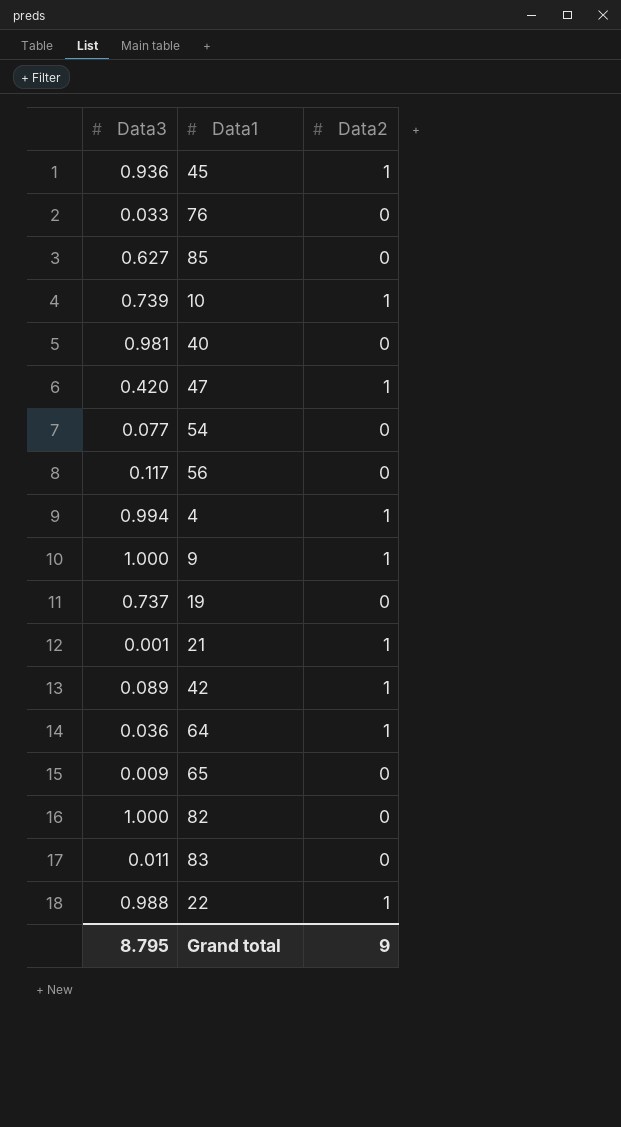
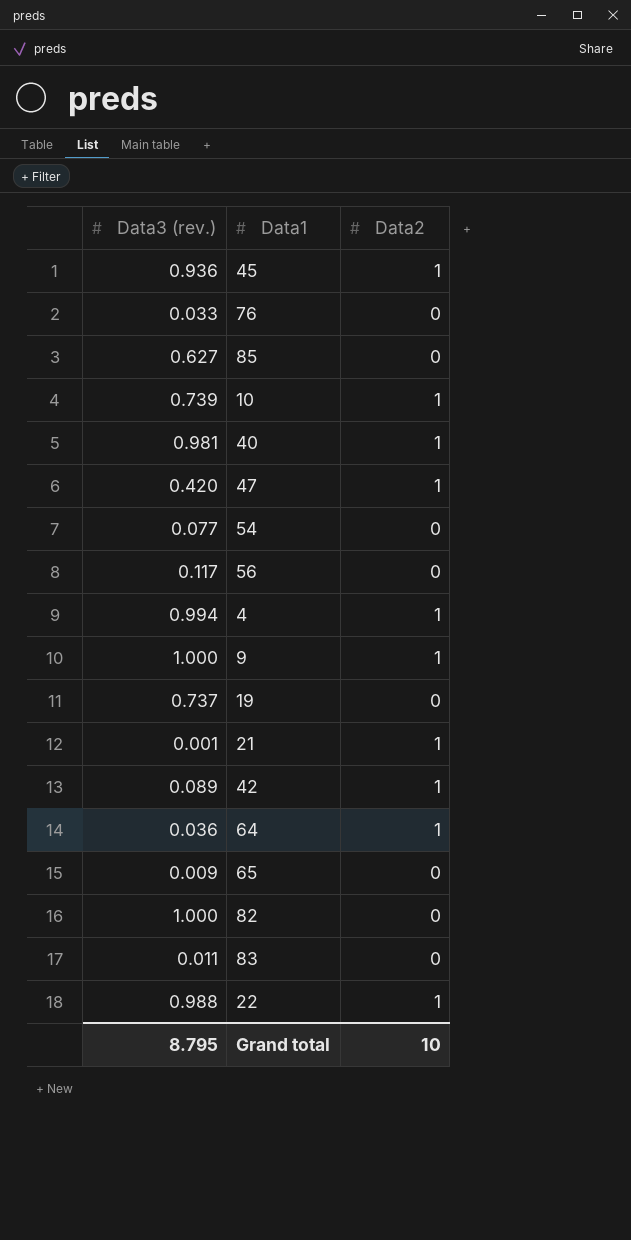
column name: Data3 -> Data3 (rev.)
40 | Data2: 0 -> 1
Grand total | Data2: 9 -> 10

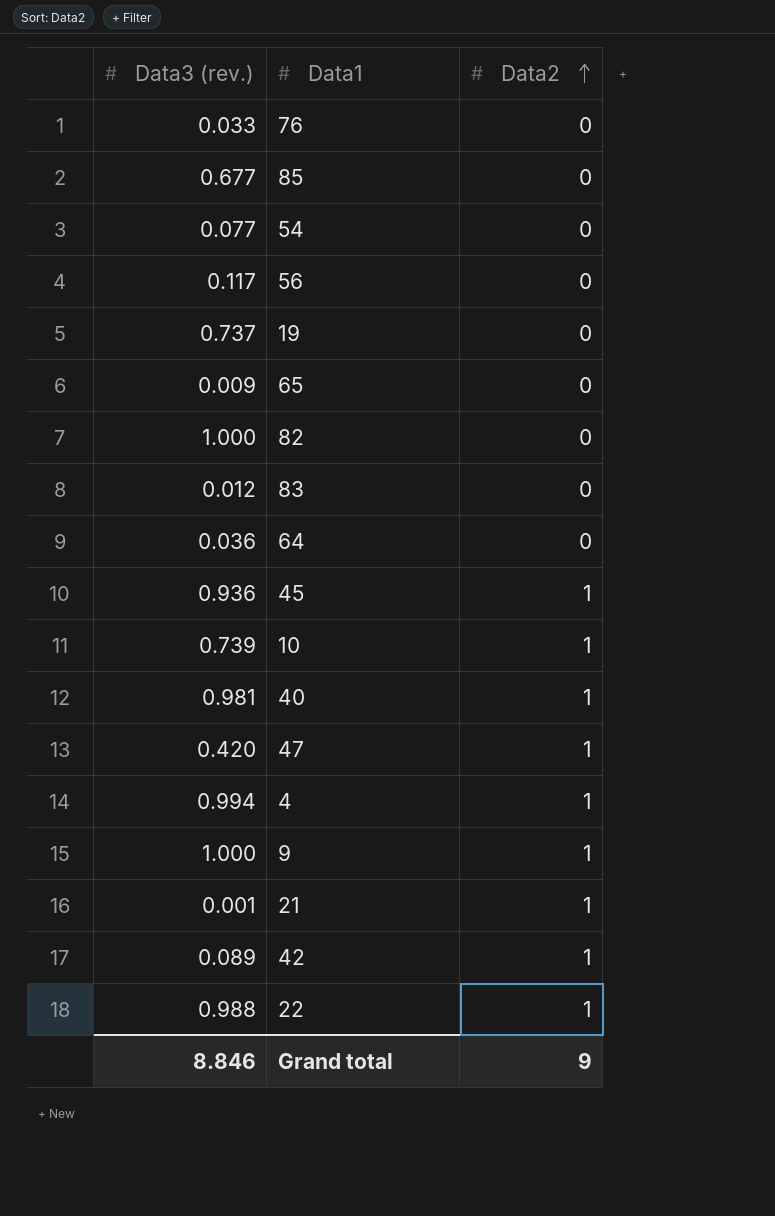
row order: none -> Data2 ascending
85 | Data3 (rev.): 0.627 -> 0.677
83 | Data3 (rev.): 0.011 -> 0.012
64 | Data2: 1 -> 0
Grand total | Data3 (rev.): 8.795 -> 8.846
Grand total | Data2: 10 -> 9

